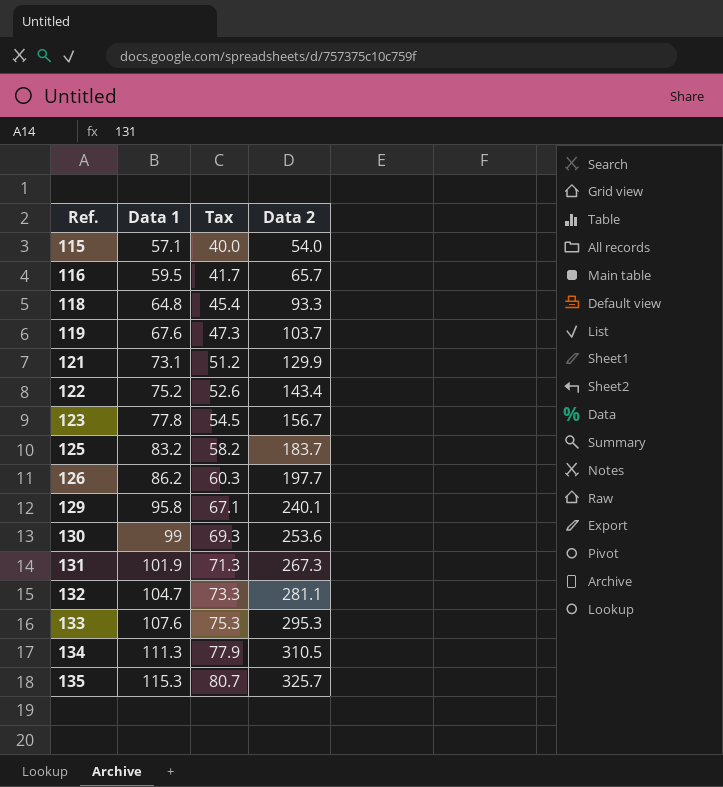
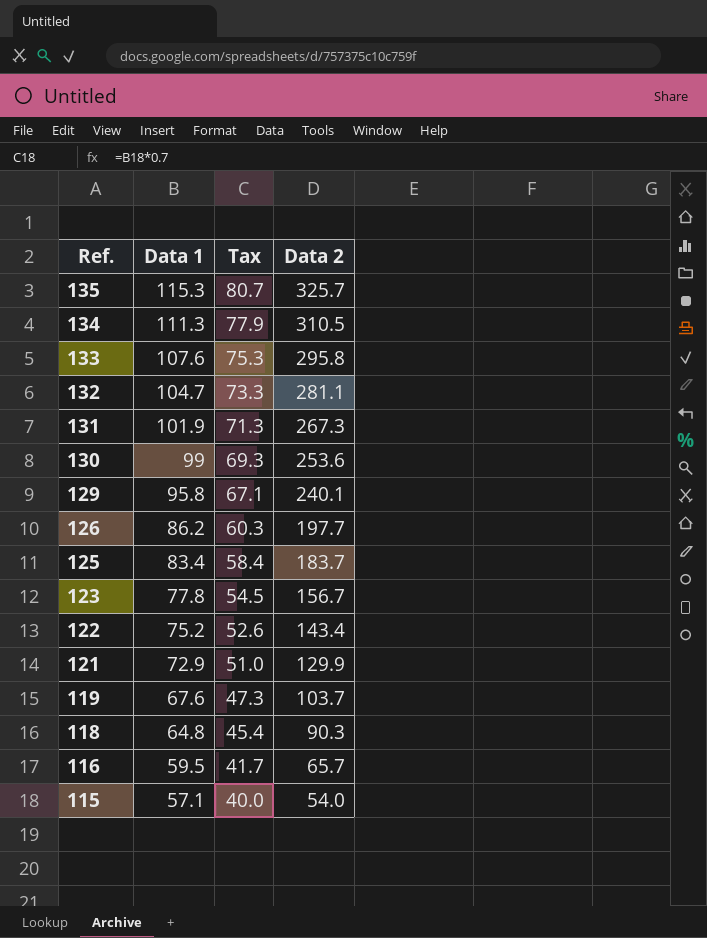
row order: Ref. ascending -> Ref. descending
133 | Data 2: 295.3 -> 295.8
125 | Data 1: 83.2 -> 83.4
125 | Tax: 58.2 -> 58.4
121 | Data 1: 73.1 -> 72.9
121 | Tax: 51.2 -> 51.0
118 | Data 2: 93.3 -> 90.3

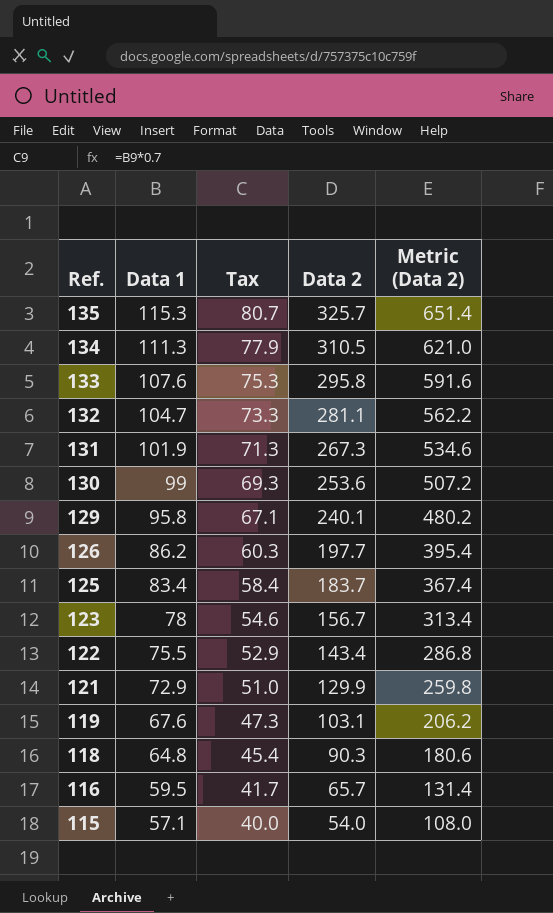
column Metric (Data 2) | formula: none -> [Data 2] * 2
123 | Data 1: 77.8 -> 78
123 | Tax: 54.5 -> 54.6
122 | Data 1: 75.2 -> 75.5
122 | Tax: 52.6 -> 52.9
119 | Data 2: 103.7 -> 103.1

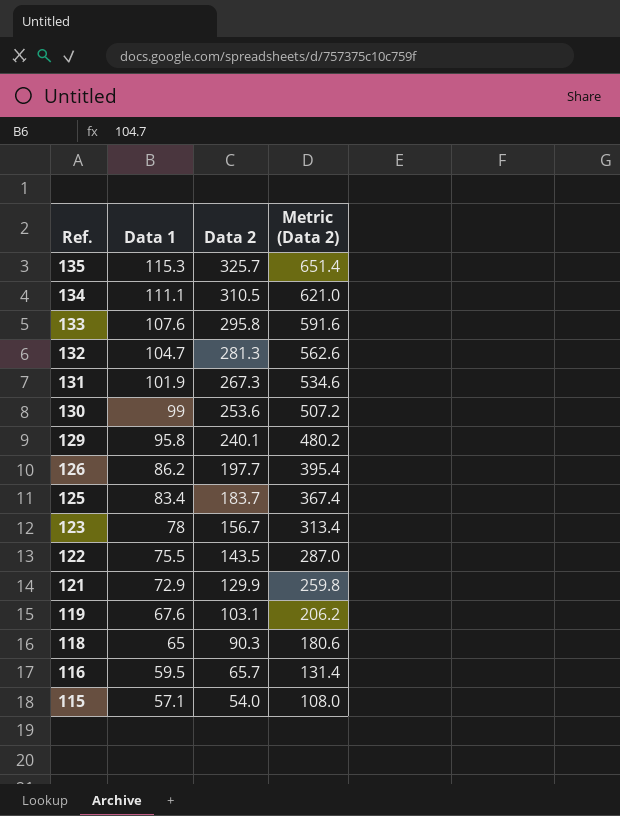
column Tax | formula: [Data 1] * 0.7 -> none
134 | Data 1: 111.3 -> 111.1
132 | Data 2: 281.1 -> 281.3
132 | Metric (Data 2): 562.2 -> 562.6
122 | Data 2: 143.4 -> 143.5
122 | Metric (Data 2): 286.8 -> 287.0
118 | Data 1: 64.8 -> 65

